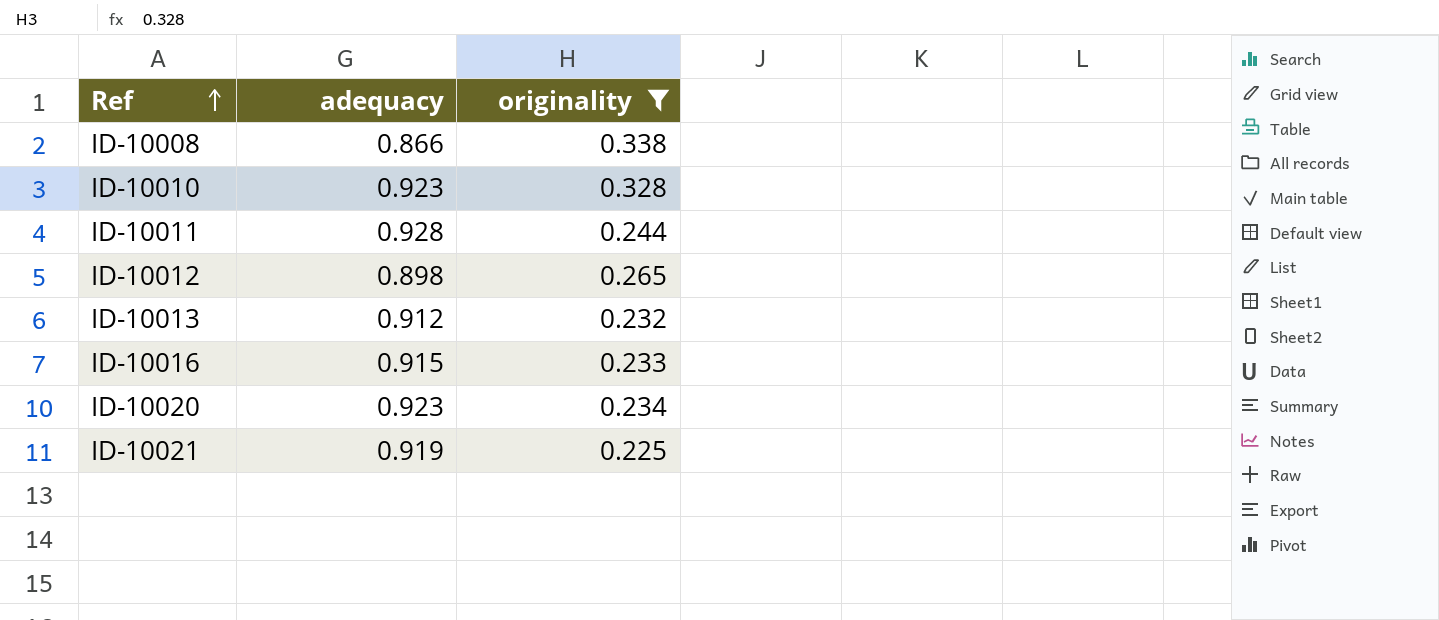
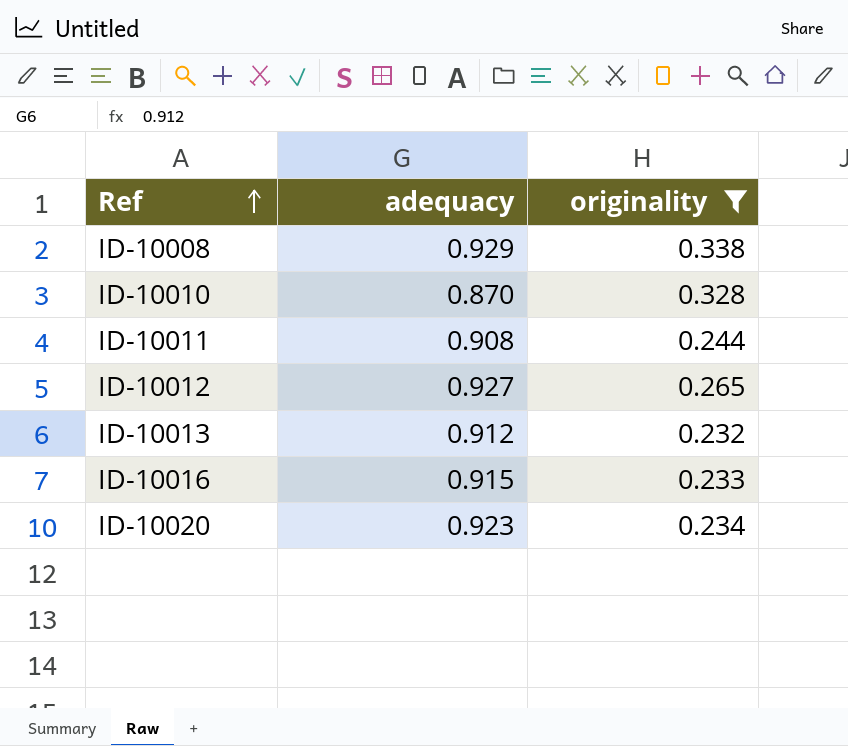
row ID-10021: 0.919 | 0.225 -> none
ID-10008 | adequacy: 0.866 -> 0.929
ID-10010 | adequacy: 0.923 -> 0.870
ID-10011 | adequacy: 0.928 -> 0.908
ID-10012 | adequacy: 0.898 -> 0.927

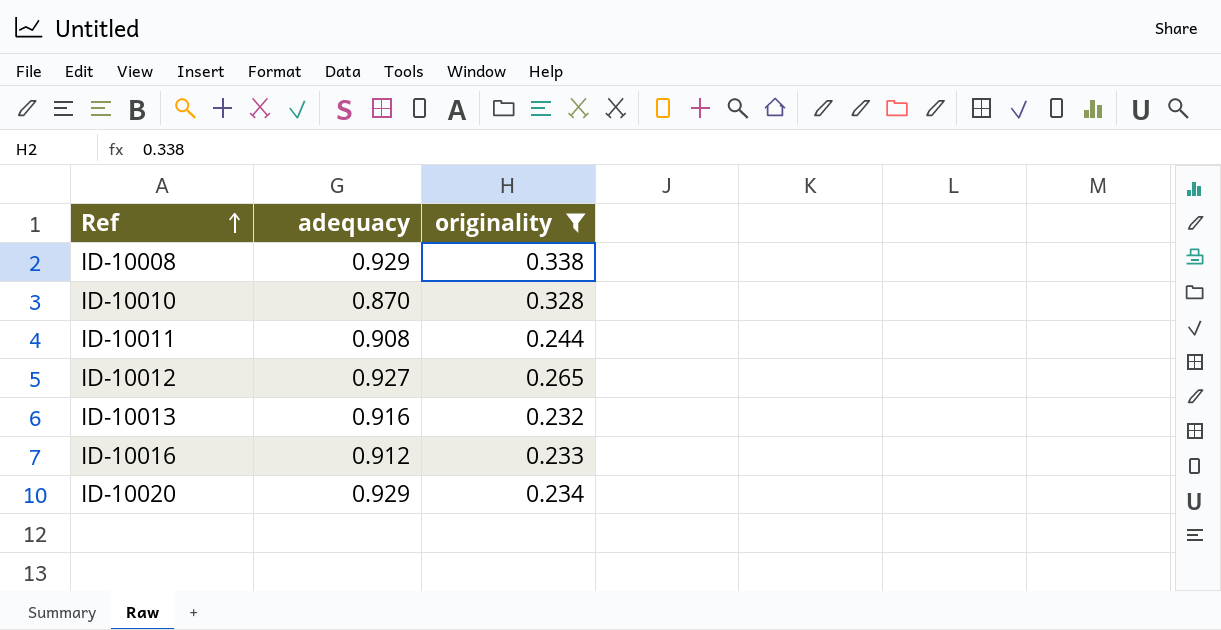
ID-10013 | adequacy: 0.912 -> 0.916
ID-10016 | adequacy: 0.915 -> 0.912
ID-10020 | adequacy: 0.923 -> 0.929

